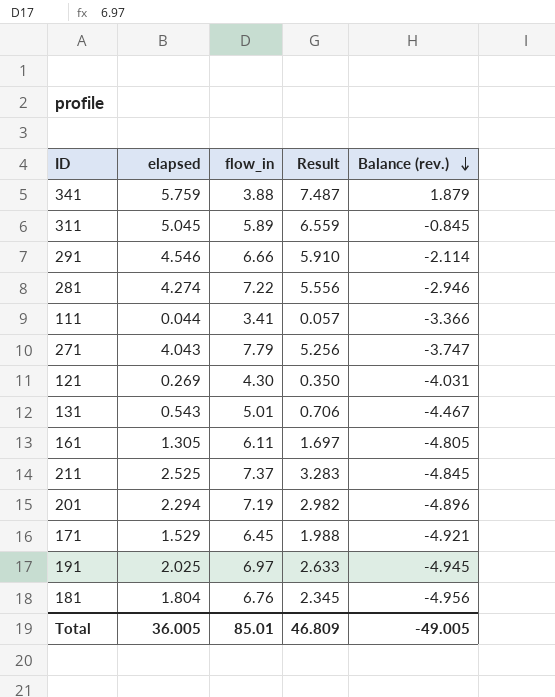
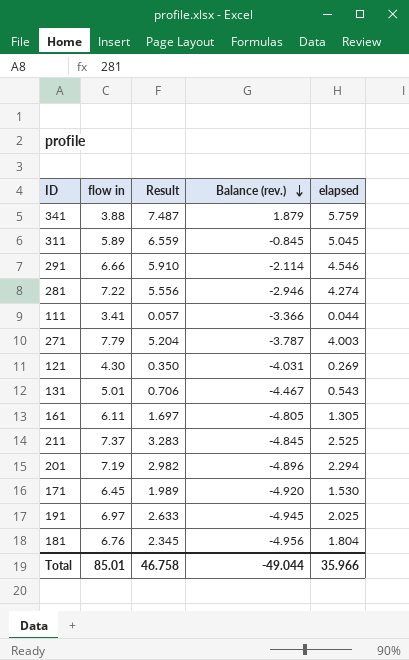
column name: flow_in -> flow in
column elapsed | position: 2 -> 5
271 | Result: 5.256 -> 5.204
271 | Balance (rev.): -3.747 -> -3.787
271 | elapsed: 4.043 -> 4.003
171 | Result: 1.988 -> 1.989
171 | Balance (rev.): -4.921 -> -4.920
171 | elapsed: 1.529 -> 1.530
Total | Result: 46.809 -> 46.758
Total | Balance (rev.): -49.005 -> -49.044
Total | elapsed: 36.005 -> 35.966

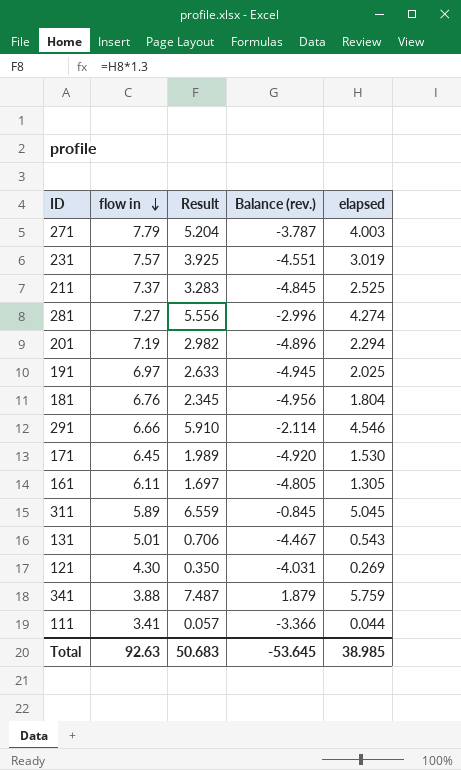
row order: Balance (rev.) descending -> flow in descending
row 231: none -> 7.57 | 3.925 | -4.551 | 3.019
281 | flow in: 7.22 -> 7.27
281 | Balance (rev.): -2.946 -> -2.996
Total | flow in: 85.01 -> 92.63
Total | Result: 46.758 -> 50.683
Total | Balance (rev.): -49.044 -> -53.645
Total | elapsed: 35.966 -> 38.985

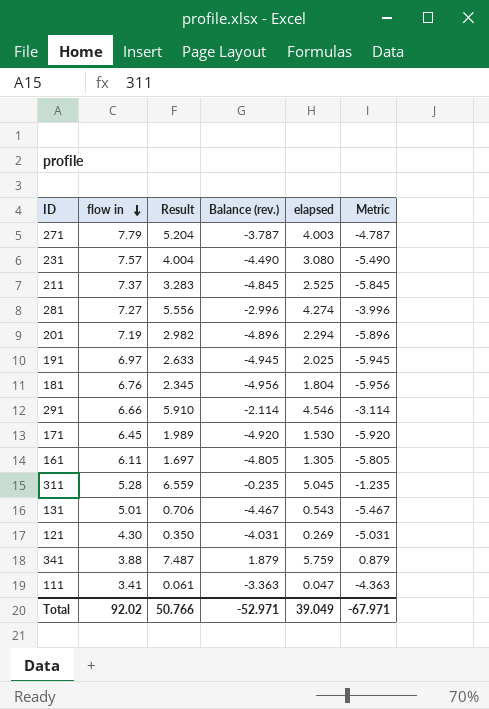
column Metric | formula: none -> [Balance (rev.)] - 1
231 | Result: 3.925 -> 4.004
231 | Balance (rev.): -4.551 -> -4.490
231 | elapsed: 3.019 -> 3.080
311 | flow in: 5.89 -> 5.28
311 | Balance (rev.): -0.845 -> -0.235
111 | Result: 0.057 -> 0.061
111 | Balance (rev.): -3.366 -> -3.363
111 | elapsed: 0.044 -> 0.047
Total | flow in: 92.63 -> 92.02
Total | Result: 50.683 -> 50.766
Total | Balance (rev.): -53.645 -> -52.971
Total | elapsed: 38.985 -> 39.049

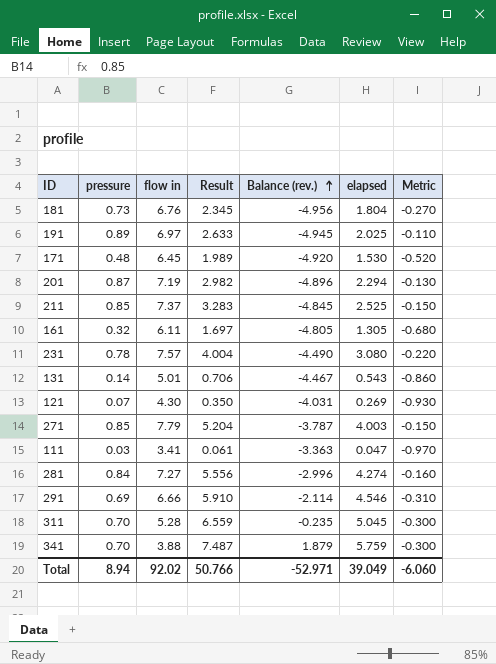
row order: flow in descending -> Balance (rev.) ascending
column pressure | position: none -> 2
column Metric | formula: [Balance (rev.)] - 1 -> [pressure] - 1
Total | Metric: -67.971 -> -6.060

